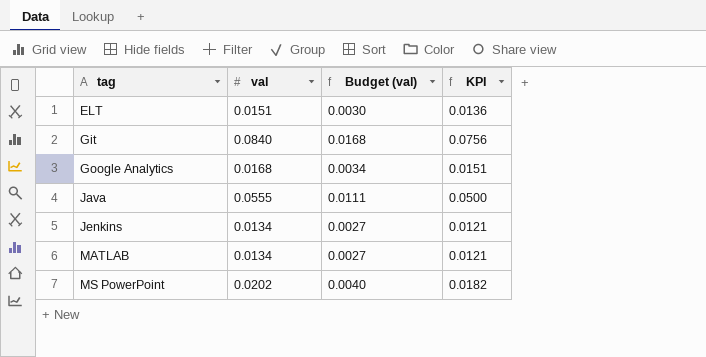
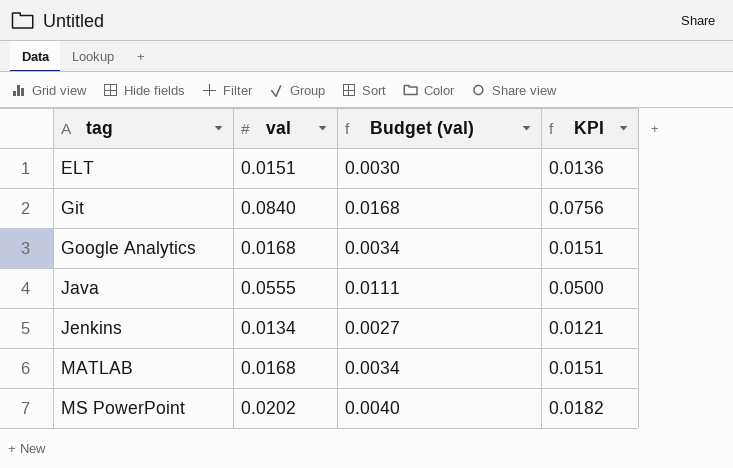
MATLAB | val: 0.0134 -> 0.0168
MATLAB | Budget (val): 0.0027 -> 0.0034
MATLAB | KPI: 0.0121 -> 0.0151

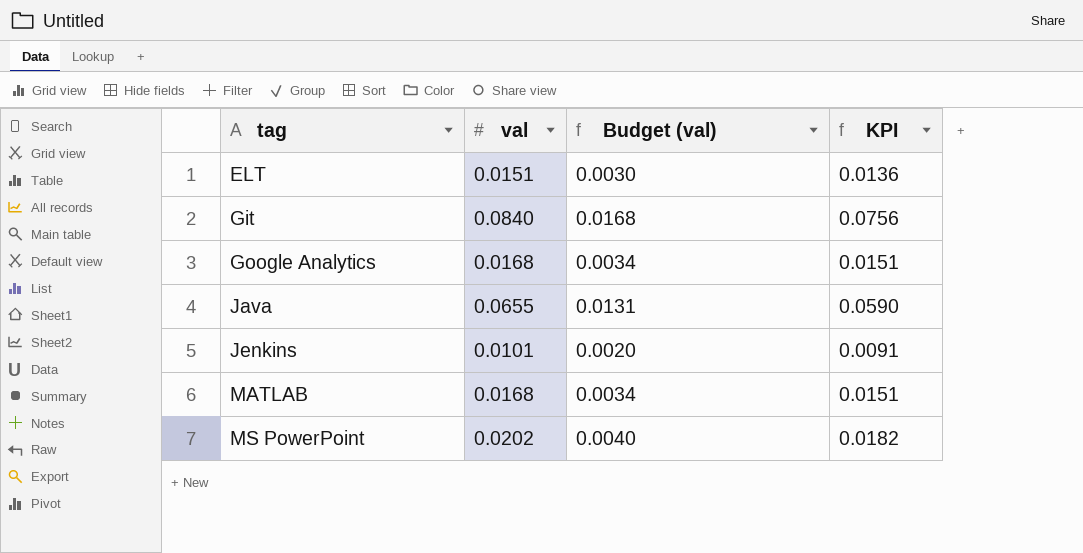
Java | val: 0.0555 -> 0.0655
Java | Budget (val): 0.0111 -> 0.0131
Java | KPI: 0.0500 -> 0.0590
Jenkins | val: 0.0134 -> 0.0101
Jenkins | Budget (val): 0.0027 -> 0.0020
Jenkins | KPI: 0.0121 -> 0.0091

